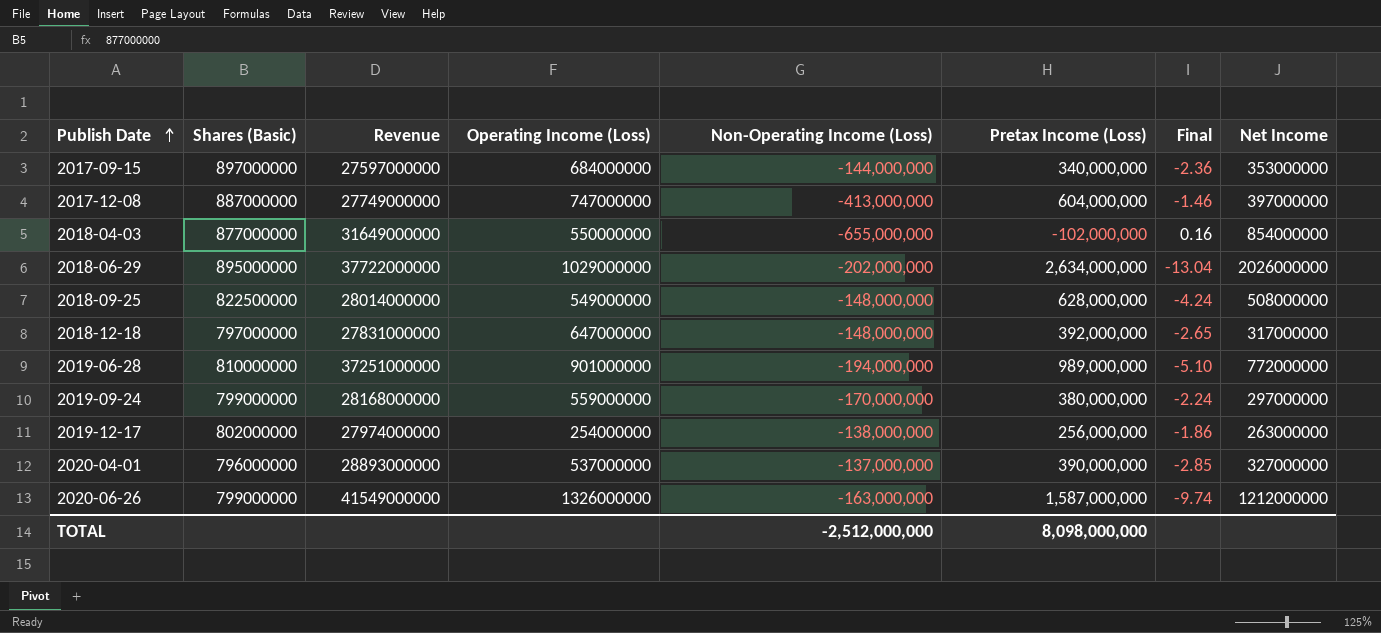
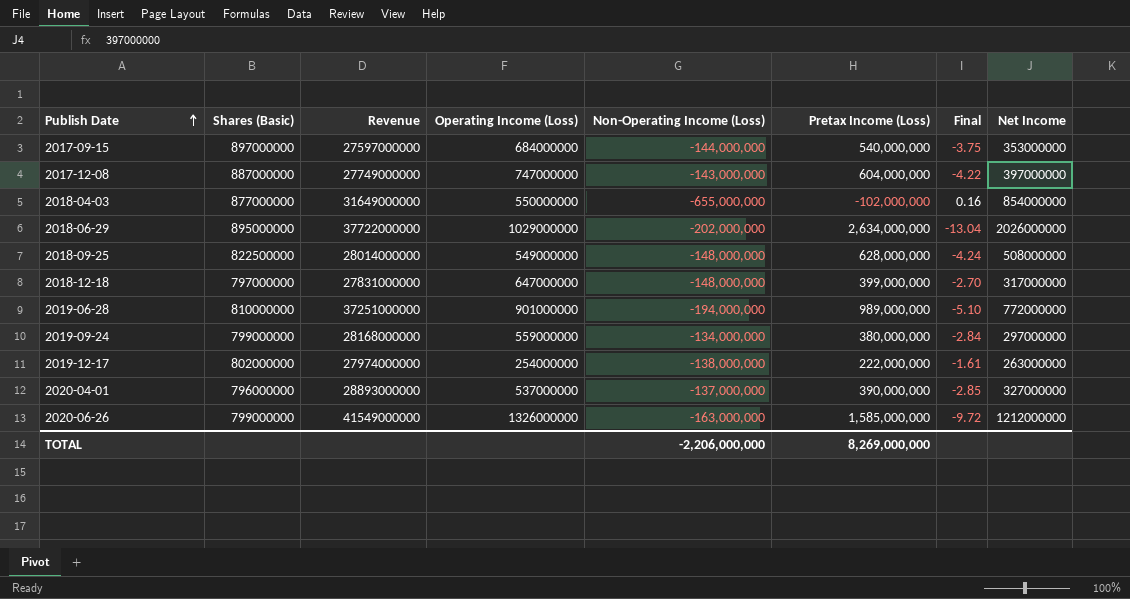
2017-09-15 | Pretax Income (Loss): 340,000,000 -> 540,000,000
2017-09-15 | Final: -2.36 -> -3.75
2017-12-08 | Non-Operating Income (Loss): -413,000,000 -> -143,000,000
2017-12-08 | Final: -1.46 -> -4.22
2018-12-18 | Pretax Income (Loss): 392,000,000 -> 399,000,000
2018-12-18 | Final: -2.65 -> -2.70
2019-09-24 | Non-Operating Income (Loss): -170,000,000 -> -134,000,000
2019-09-24 | Final: -2.24 -> -2.84
2019-12-17 | Pretax Income (Loss): 256,000,000 -> 222,000,000
2019-12-17 | Final: -1.86 -> -1.61
2020-06-26 | Pretax Income (Loss): 1,587,000,000 -> 1,585,000,000
2020-06-26 | Final: -9.74 -> -9.72
TOTAL | Non-Operating Income (Loss): -2,512,000,000 -> -2,206,000,000
TOTAL | Pretax Income (Loss): 8,098,000,000 -> 8,269,000,000

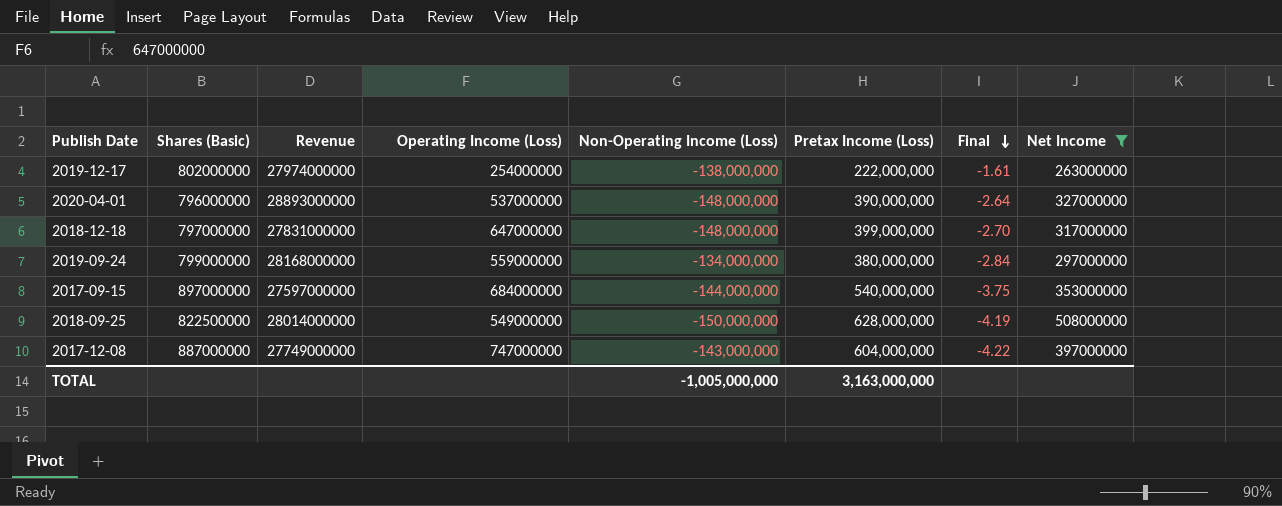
filter: none -> Net Income <= 508000000
row order: Publish Date ascending -> Final descending
2020-04-01 | Non-Operating Income (Loss): -137,000,000 -> -148,000,000
2020-04-01 | Final: -2.85 -> -2.64
2018-09-25 | Non-Operating Income (Loss): -148,000,000 -> -150,000,000
2018-09-25 | Final: -4.24 -> -4.19
TOTAL | Non-Operating Income (Loss): -2,206,000,000 -> -1,005,000,000
TOTAL | Pretax Income (Loss): 8,269,000,000 -> 3,163,000,000

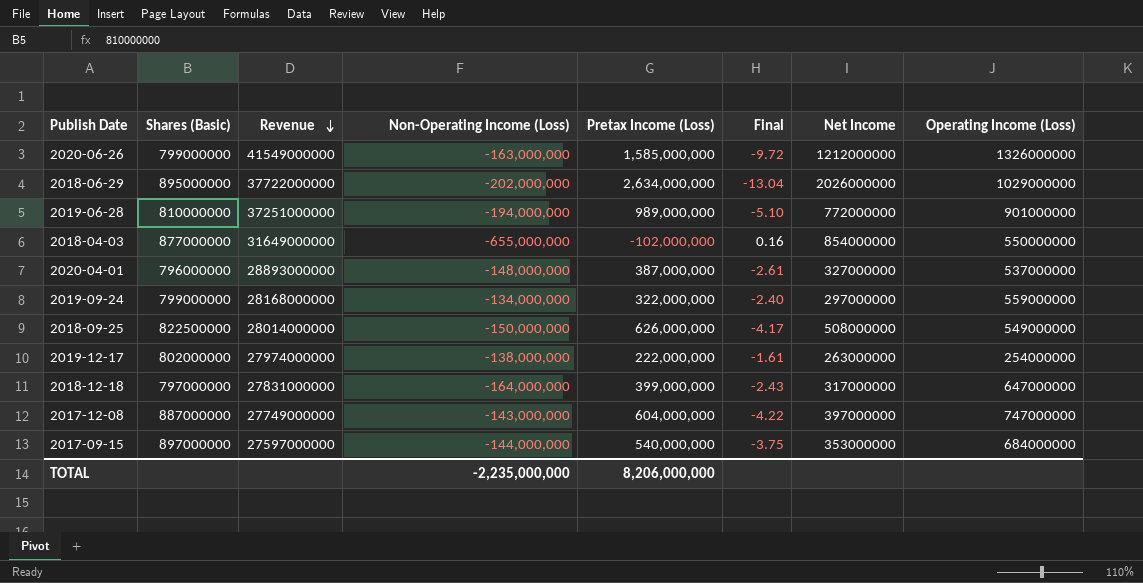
filter: Net Income <= 508000000 -> none
row order: Final descending -> Revenue descending
column Operating Income (Loss) | position: 4 -> 8
2020-04-01 | Pretax Income (Loss): 390,000,000 -> 387,000,000
2020-04-01 | Final: -2.64 -> -2.61
2019-09-24 | Pretax Income (Loss): 380,000,000 -> 322,000,000
2019-09-24 | Final: -2.84 -> -2.40
2018-09-25 | Pretax Income (Loss): 628,000,000 -> 626,000,000
2018-09-25 | Final: -4.19 -> -4.17
2018-12-18 | Non-Operating Income (Loss): -148,000,000 -> -164,000,000
2018-12-18 | Final: -2.70 -> -2.43
TOTAL | Non-Operating Income (Loss): -1,005,000,000 -> -2,235,000,000
TOTAL | Pretax Income (Loss): 3,163,000,000 -> 8,206,000,000

